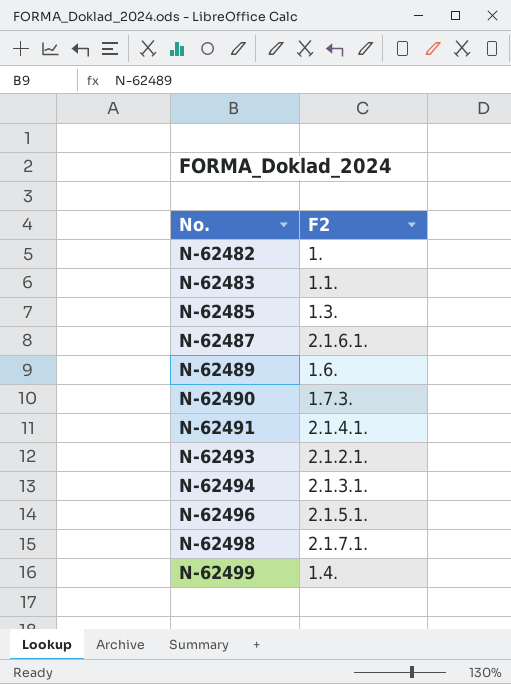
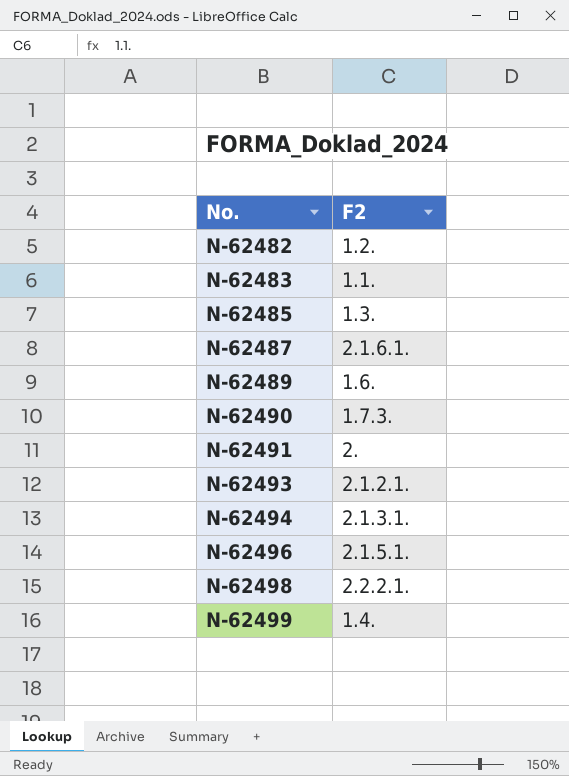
N-62482 | F2: 1. -> 1.2.
N-62491 | F2: 2.1.4.1. -> 2.
N-62498 | F2: 2.1.7.1. -> 2.2.2.1.

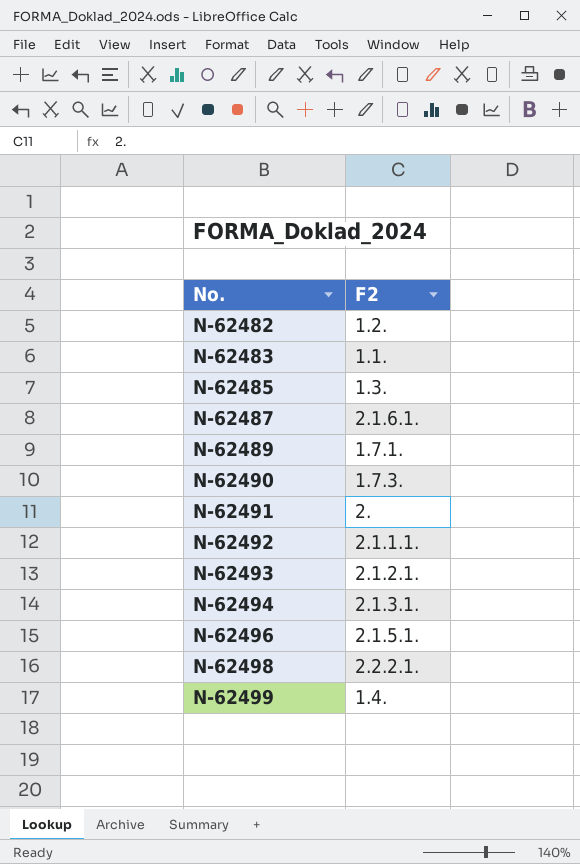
N-62489 | F2: 1.6. -> 1.7.1.
row N-62492: none -> 2.1.1.1.

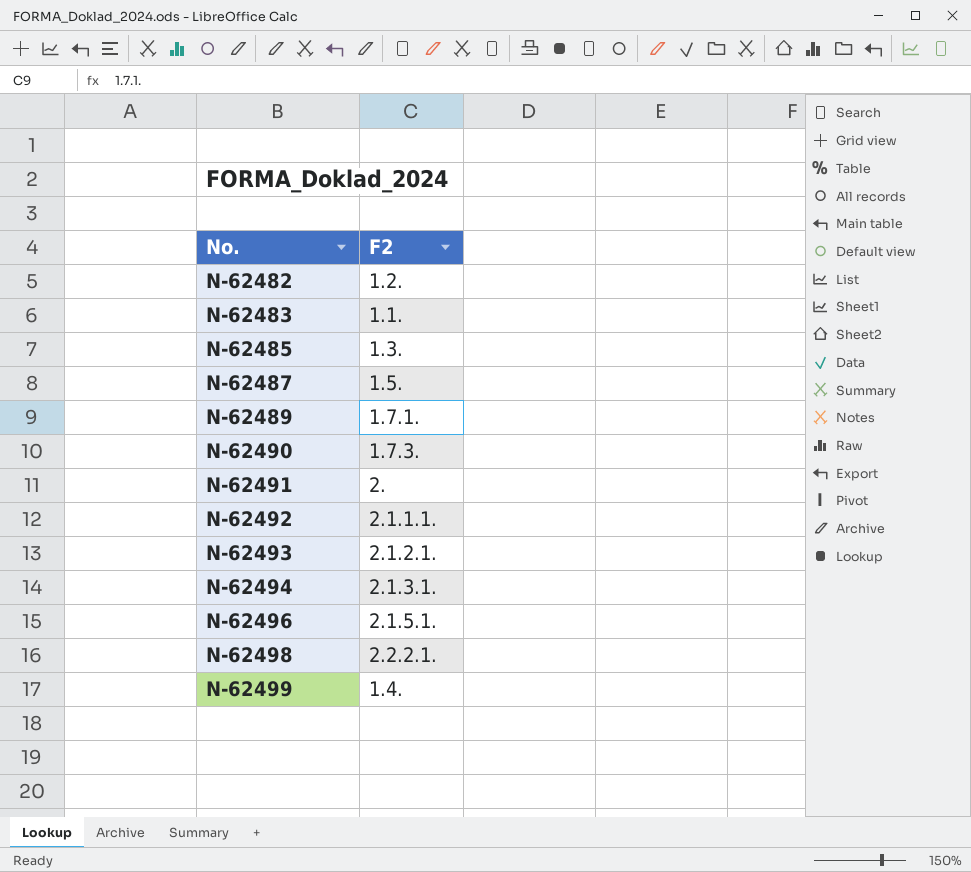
N-62487 | F2: 2.1.6.1. -> 1.5.

